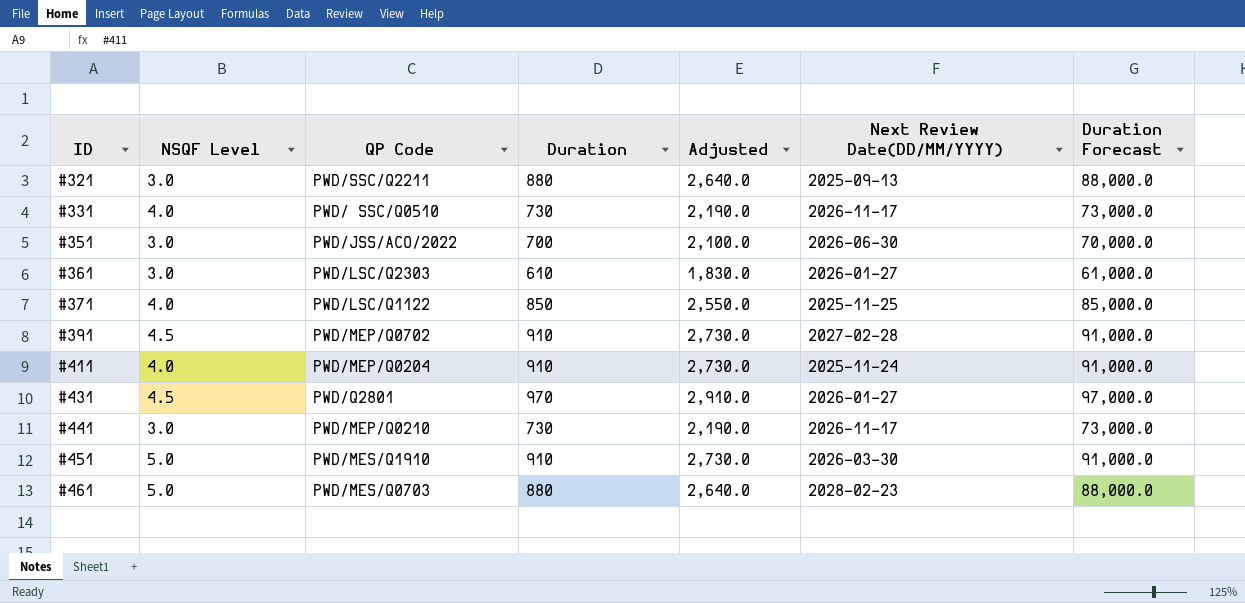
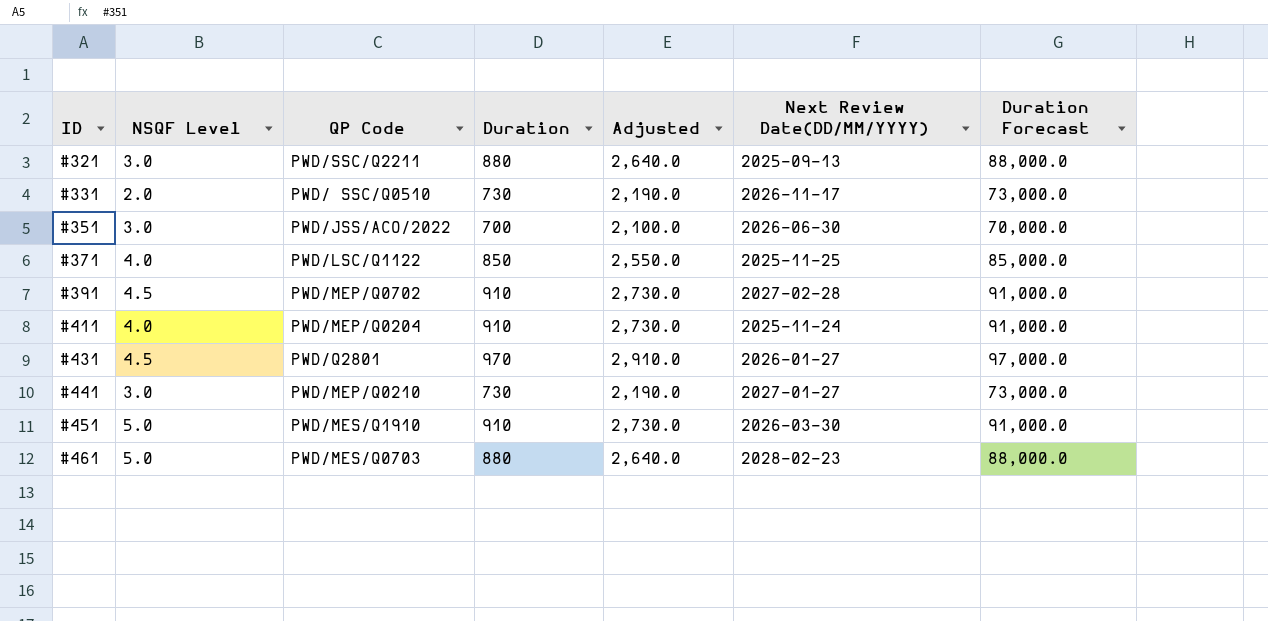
row #361: 3.0 | PWD/LSC/Q2303 | 610 | 1,830.0 | 2026-01-27 | 61,000.0 -> none
#331 | NSQF Level: 4.0 -> 2.0
#441 | Next Review Date(DD/MM/YYYY): 2026-11-17 -> 2027-01-27

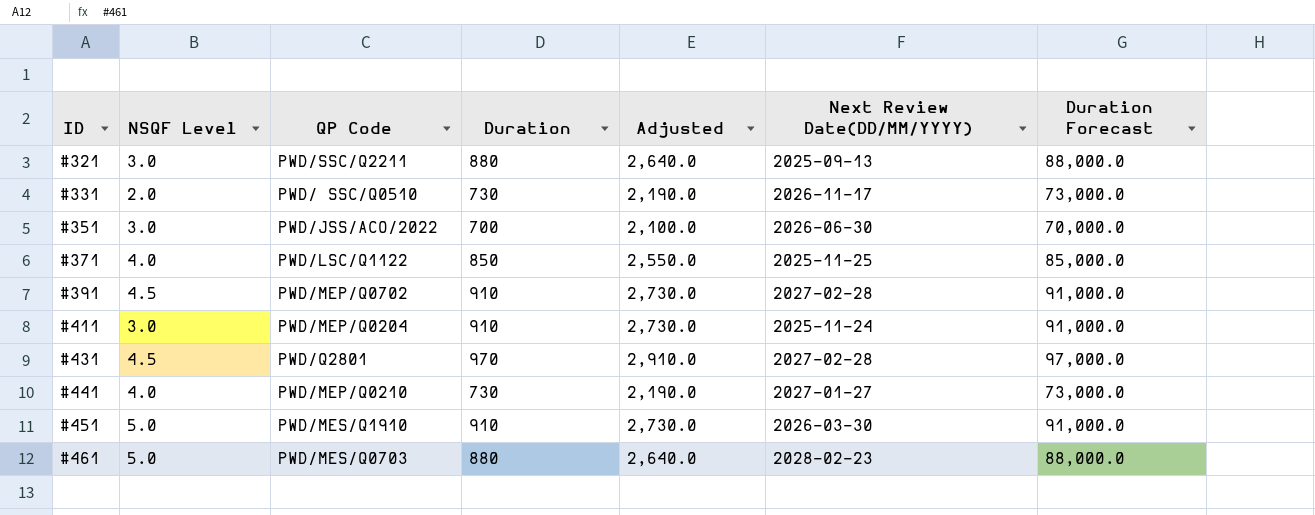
#411 | NSQF Level: 4.0 -> 3.0
#431 | Next Review Date(DD/MM/YYYY): 2026-01-27 -> 2027-02-28
#441 | NSQF Level: 3.0 -> 4.0

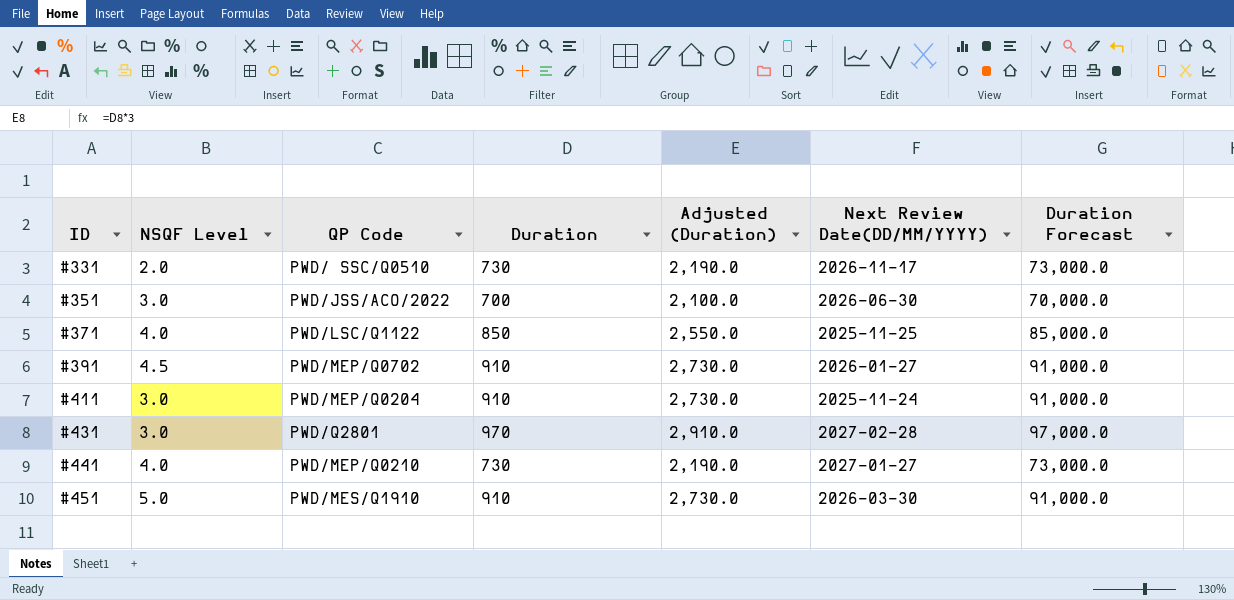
column name: Adjusted -> Adjusted (Duration)
row #321: 3.0 | PWD/SSC/Q2211 | 880 | 2,640.0 | 2025-09-13 | 88,000.0 -> none
row #461: 5.0 | PWD/MES/Q0703 | 880 | 2,640.0 | 2028-02-23 | 88,000.0 -> none
#391 | Next Review Date(DD/MM/YYYY): 2027-02-28 -> 2026-01-27
#431 | NSQF Level: 4.5 -> 3.0

